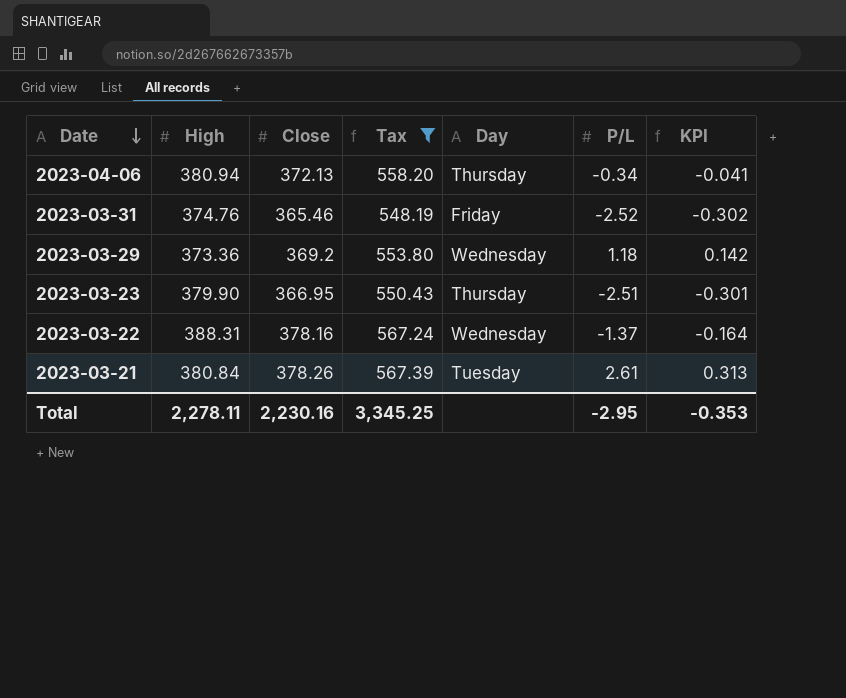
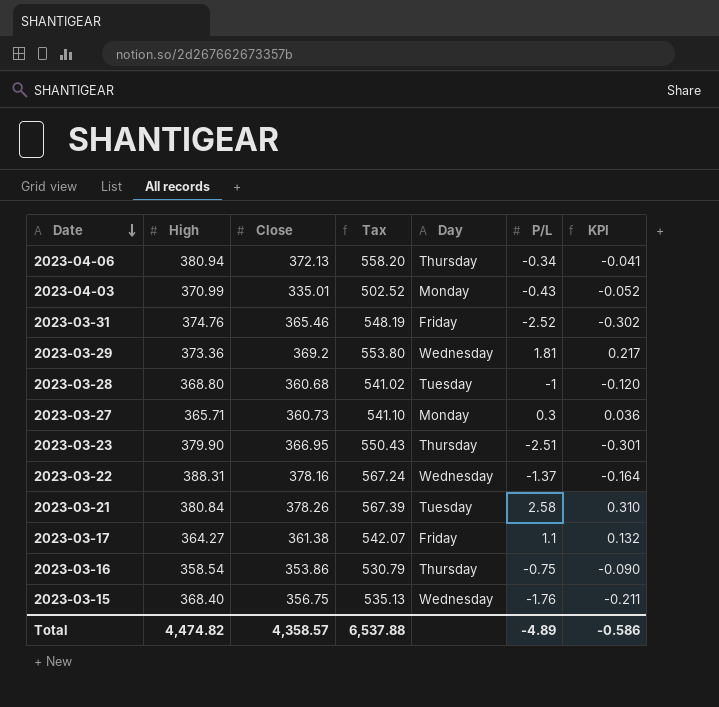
filter: Tax >= 548.19 -> none
2023-03-29 | P/L: 1.18 -> 1.81
2023-03-29 | KPI: 0.142 -> 0.217
2023-03-21 | P/L: 2.61 -> 2.58
2023-03-21 | KPI: 0.313 -> 0.310
Total | High: 2,278.11 -> 4,474.82
Total | Close: 2,230.16 -> 4,358.57
Total | Tax: 3,345.25 -> 6,537.88
Total | P/L: -2.95 -> -4.89
Total | KPI: -0.353 -> -0.586

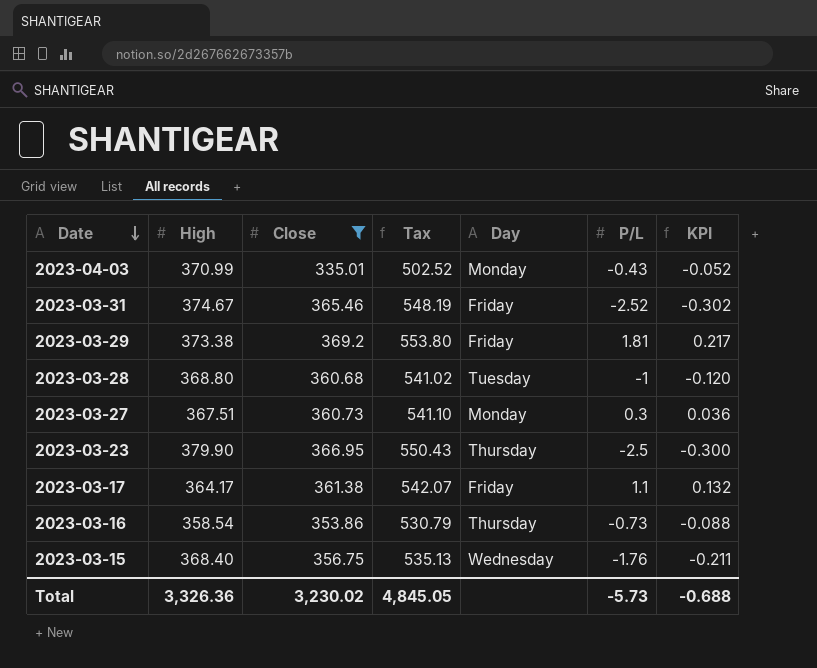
filter: none -> Close <= 369.2
2023-03-31 | High: 374.76 -> 374.67
2023-03-29 | High: 373.36 -> 373.38
2023-03-29 | Day: Wednesday -> Friday
2023-03-27 | High: 365.71 -> 367.51
2023-03-23 | P/L: -2.51 -> -2.5
2023-03-23 | KPI: -0.301 -> -0.300
2023-03-17 | High: 364.27 -> 364.17
2023-03-16 | P/L: -0.75 -> -0.73
2023-03-16 | KPI: -0.090 -> -0.088
Total | High: 4,474.82 -> 3,326.36
Total | Close: 4,358.57 -> 3,230.02
Total | Tax: 6,537.88 -> 4,845.05
Total | P/L: -4.89 -> -5.73
Total | KPI: -0.586 -> -0.688

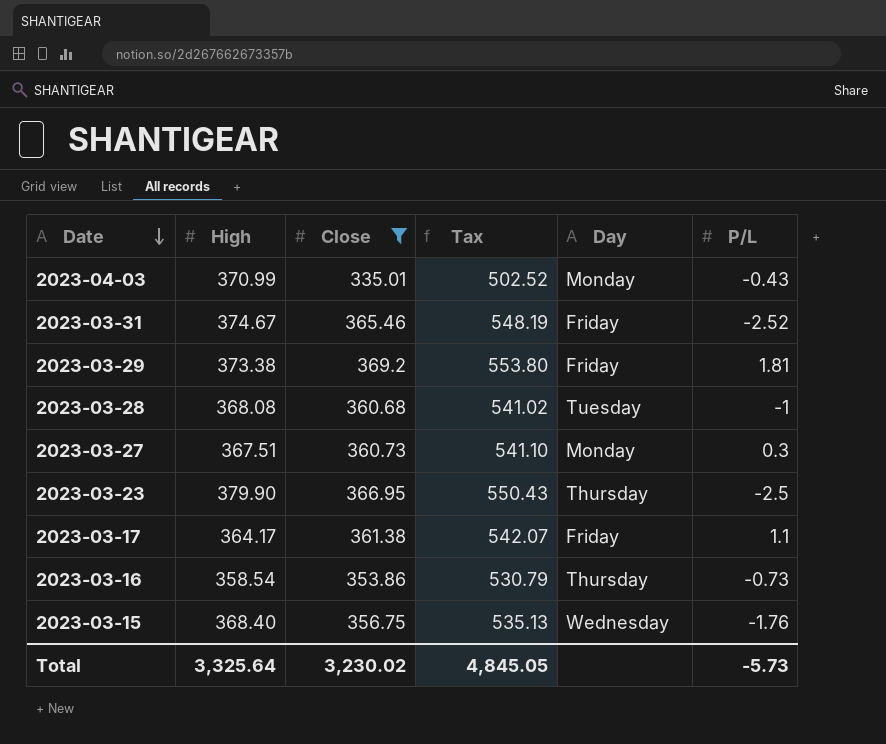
column KPI | formula: [P/L] * 0.12 -> none
2023-03-28 | High: 368.80 -> 368.08
Total | High: 3,326.36 -> 3,325.64

